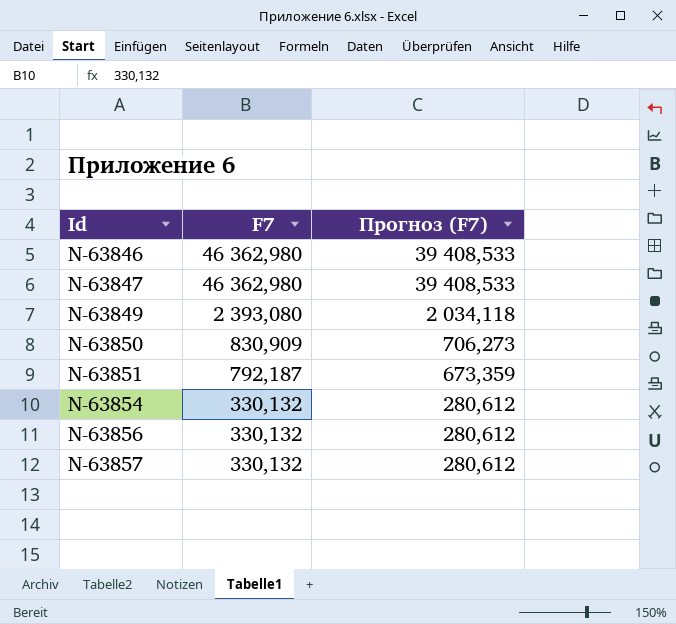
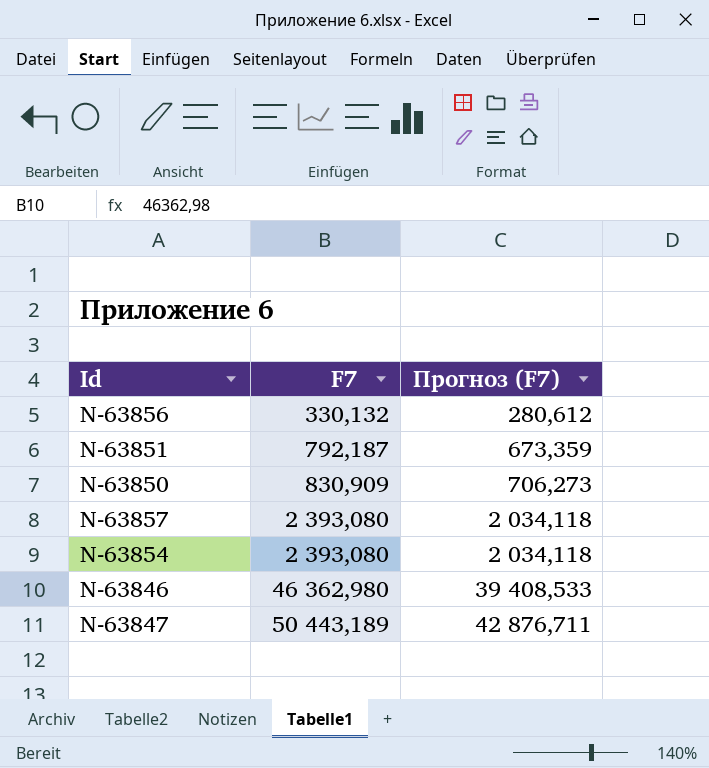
row order: Id ascending -> F7 ascending
row N-63849: 2 393,080 | 2 034,118 -> none
N-63857 | F7: 330,132 -> 2 393,080
N-63857 | Прогноз (F7): 280,612 -> 2 034,118
N-63854 | F7: 330,132 -> 2 393,080
N-63854 | Прогноз (F7): 280,612 -> 2 034,118
N-63847 | F7: 46 362,980 -> 50 443,189
N-63847 | Прогноз (F7): 39 408,533 -> 42 876,711

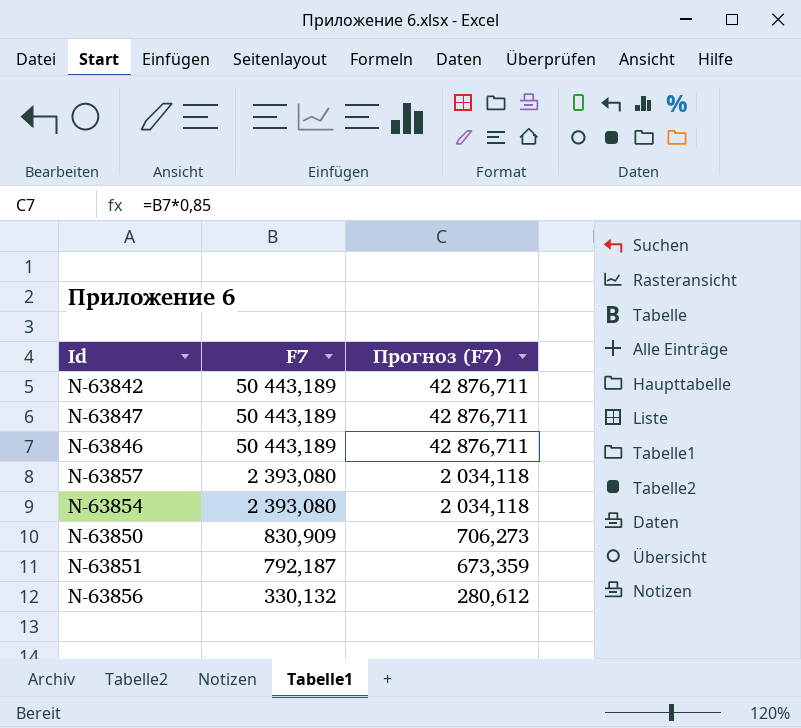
row order: F7 ascending -> F7 descending
row N-63842: none -> 50 443,189 | 42 876,711
N-63846 | F7: 46 362,980 -> 50 443,189
N-63846 | Прогноз (F7): 39 408,533 -> 42 876,711

